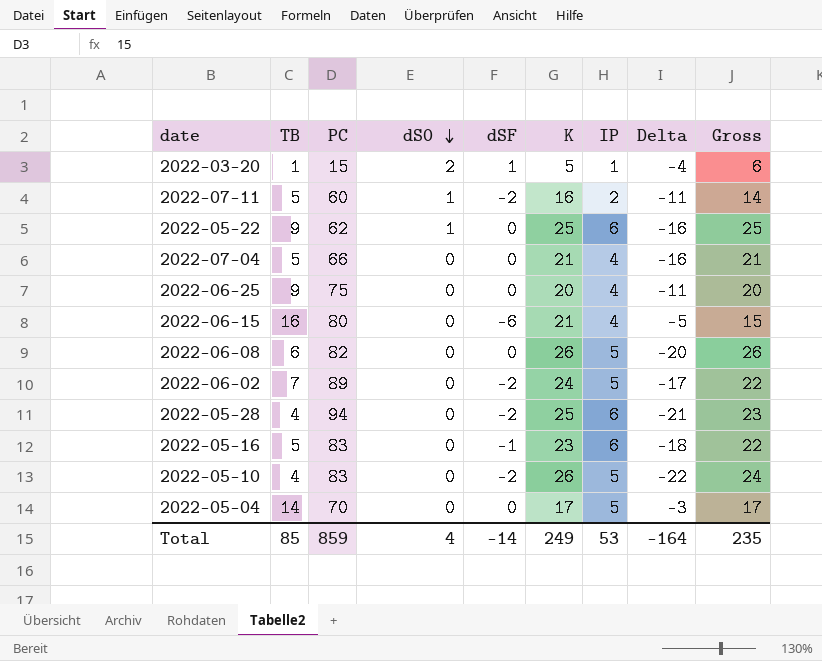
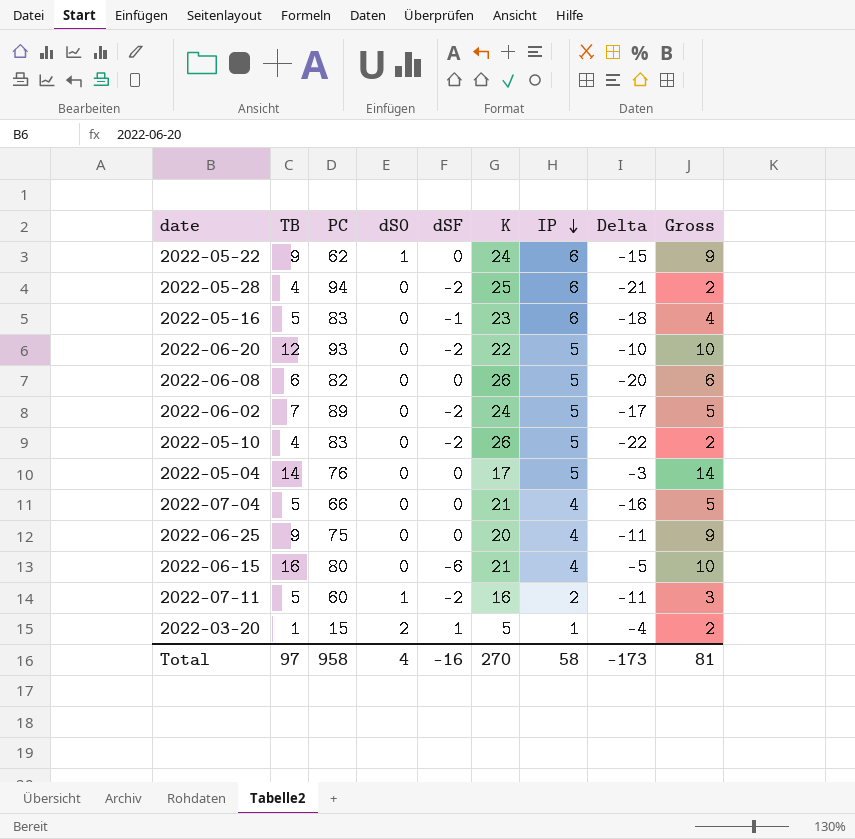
row order: dS0 descending -> IP descending
column Gross | formula: [dSF] + [K] -> [TB] + [dSF]
2022-05-22 | K: 25 -> 24
2022-05-22 | Delta: -16 -> -15
row 2022-06-20: none -> 12 | 93 | 0 | -2 | 22 | 5 | -10 | 10
2022-05-04 | PC: 70 -> 76
Total | TB: 85 -> 97
Total | PC: 859 -> 958
Total | dSF: -14 -> -16
Total | K: 249 -> 270
Total | IP: 53 -> 58
Total | Delta: -164 -> -173
Total | Gross: 235 -> 81

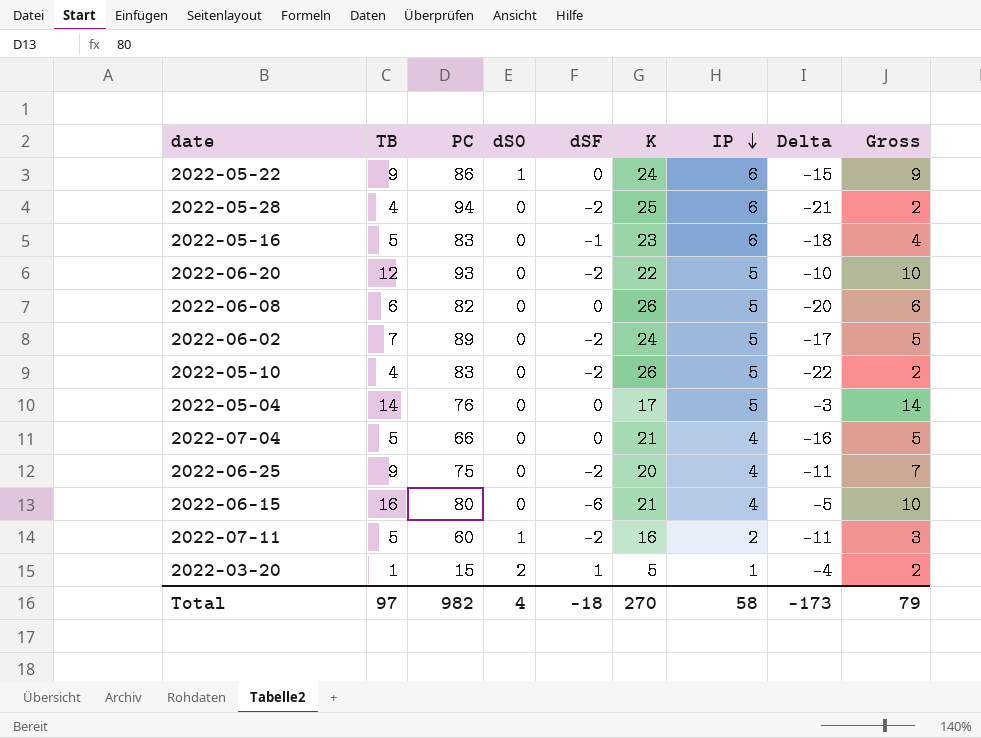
2022-05-22 | PC: 62 -> 86
2022-06-25 | dSF: 0 -> -2
2022-06-25 | Gross: 9 -> 7
Total | PC: 958 -> 982
Total | dSF: -16 -> -18
Total | Gross: 81 -> 79

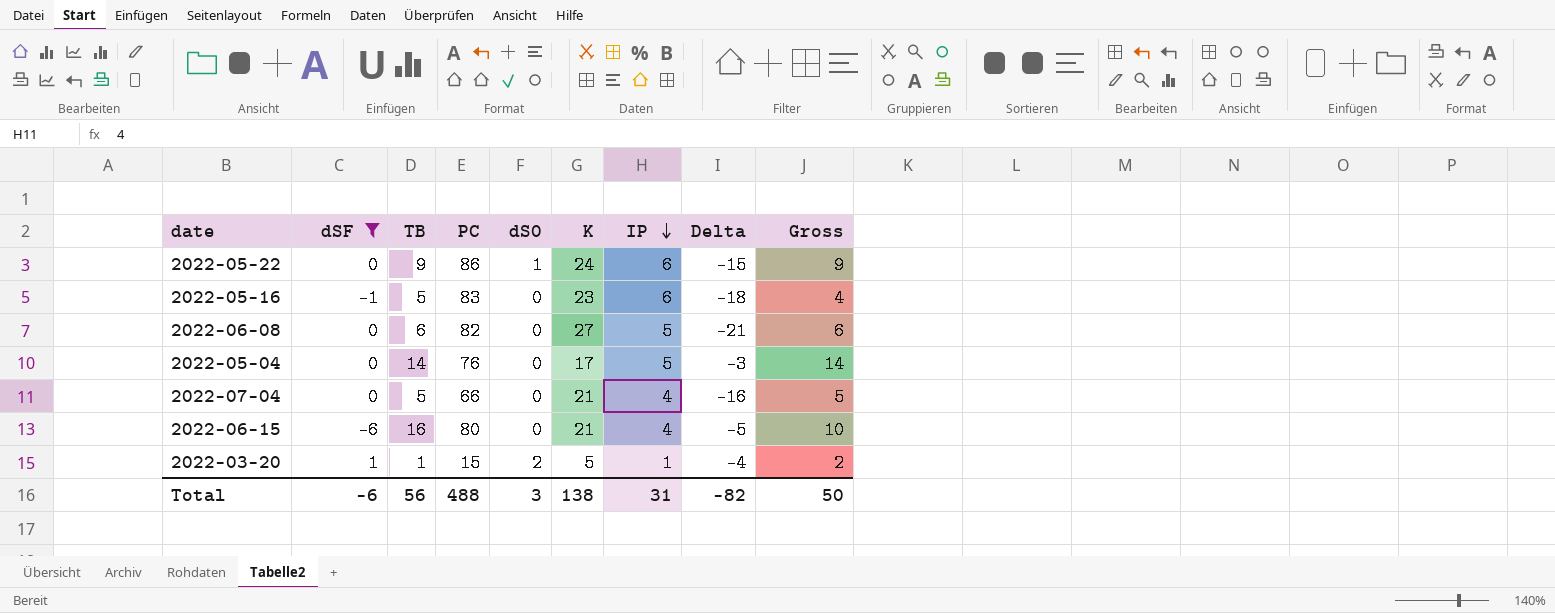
filter: none -> dSF != -2
column dSF | position: 5 -> 2
2022-06-08 | K: 26 -> 27
2022-06-08 | Delta: -20 -> -21
Total | dSF: -18 -> -6
Total | TB: 97 -> 56
Total | PC: 982 -> 488
Total | dS0: 4 -> 3
Total | K: 270 -> 138
Total | IP: 58 -> 31
Total | Delta: -173 -> -82
Total | Gross: 79 -> 50

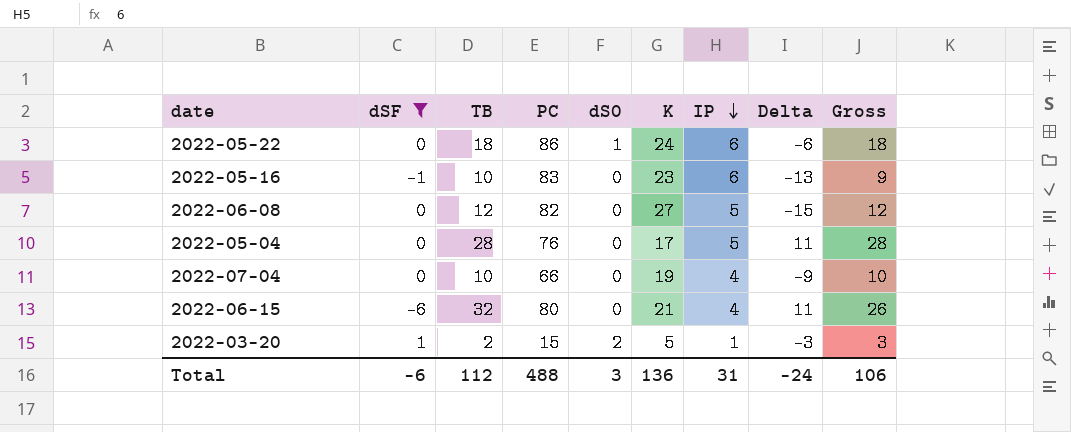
2022-05-22 | TB: 9 -> 18
2022-05-22 | Delta: -15 -> -6
2022-05-22 | Gross: 9 -> 18
2022-05-16 | TB: 5 -> 10
2022-05-16 | Delta: -18 -> -13
2022-05-16 | Gross: 4 -> 9
2022-06-08 | TB: 6 -> 12
2022-06-08 | Delta: -21 -> -15
2022-06-08 | Gross: 6 -> 12
2022-05-04 | TB: 14 -> 28
2022-05-04 | Delta: -3 -> 11
2022-05-04 | Gross: 14 -> 28
2022-07-04 | TB: 5 -> 10
2022-07-04 | K: 21 -> 19
2022-07-04 | Delta: -16 -> -9
2022-07-04 | Gross: 5 -> 10
2022-06-15 | TB: 16 -> 32
2022-06-15 | Delta: -5 -> 11
2022-06-15 | Gross: 10 -> 26
2022-03-20 | TB: 1 -> 2
2022-03-20 | Delta: -4 -> -3
2022-03-20 | Gross: 2 -> 3
Total | TB: 56 -> 112
Total | K: 138 -> 136
Total | Delta: -82 -> -24
Total | Gross: 50 -> 106

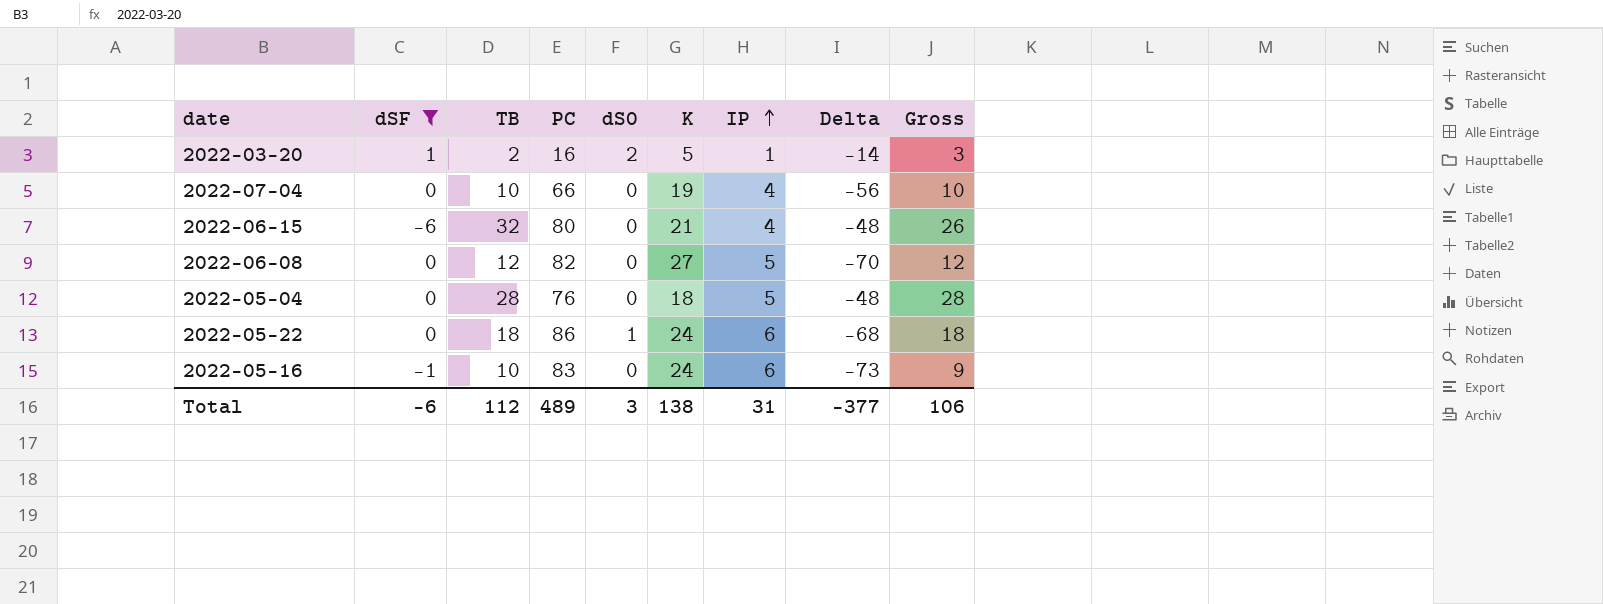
row order: IP descending -> IP ascending
column Delta | formula: [TB] - [K] -> [TB] - [PC]
2022-03-20 | PC: 15 -> 16
2022-05-04 | K: 17 -> 18
2022-05-16 | K: 23 -> 24
Total | PC: 488 -> 489
Total | K: 136 -> 138
Total | Delta: -24 -> -377

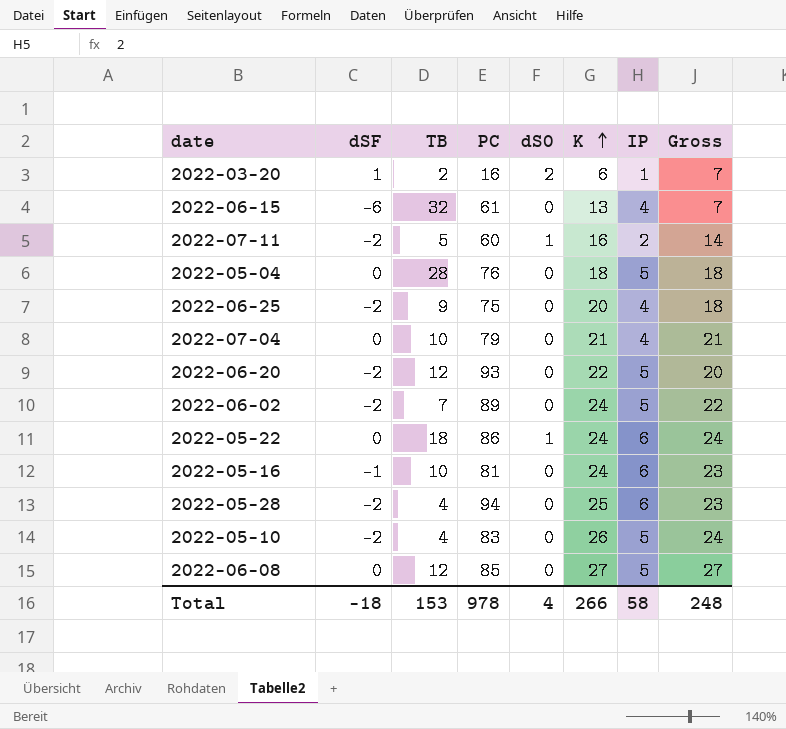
filter: dSF != -2 -> none
row order: IP ascending -> K ascending
column Delta | formula: [TB] - [PC] -> none
column Gross | formula: [dSF] + [TB] -> [dSF] + [K]
2022-03-20 | K: 5 -> 6
2022-06-15 | PC: 80 -> 61
2022-06-15 | K: 21 -> 13
2022-07-04 | PC: 66 -> 79
2022-07-04 | K: 19 -> 21
2022-05-16 | PC: 83 -> 81
2022-06-08 | PC: 82 -> 85
Total | dSF: -6 -> -18
Total | TB: 112 -> 153
Total | PC: 489 -> 978
Total | dS0: 3 -> 4
Total | K: 138 -> 266
Total | IP: 31 -> 58
Total | Gross: 106 -> 248

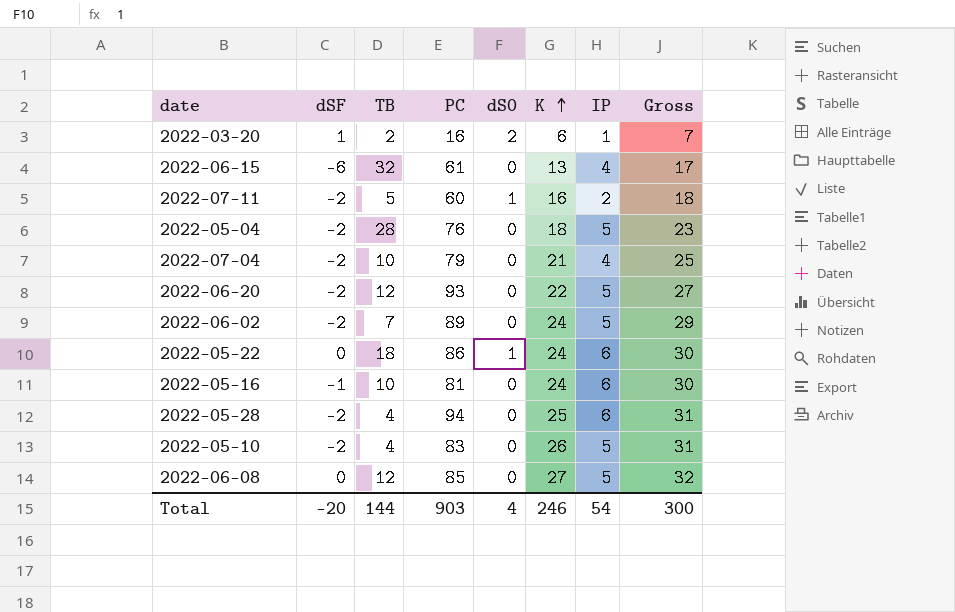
column Gross | formula: [dSF] + [K] -> [K] + [IP]
row 2022-06-25: -2 | 9 | 75 | 0 | 20 | 4 | 18 -> none
2022-05-04 | dSF: 0 -> -2
2022-07-04 | dSF: 0 -> -2
Total | dSF: -18 -> -20
Total | TB: 153 -> 144
Total | PC: 978 -> 903
Total | K: 266 -> 246
Total | IP: 58 -> 54
Total | Gross: 248 -> 300

